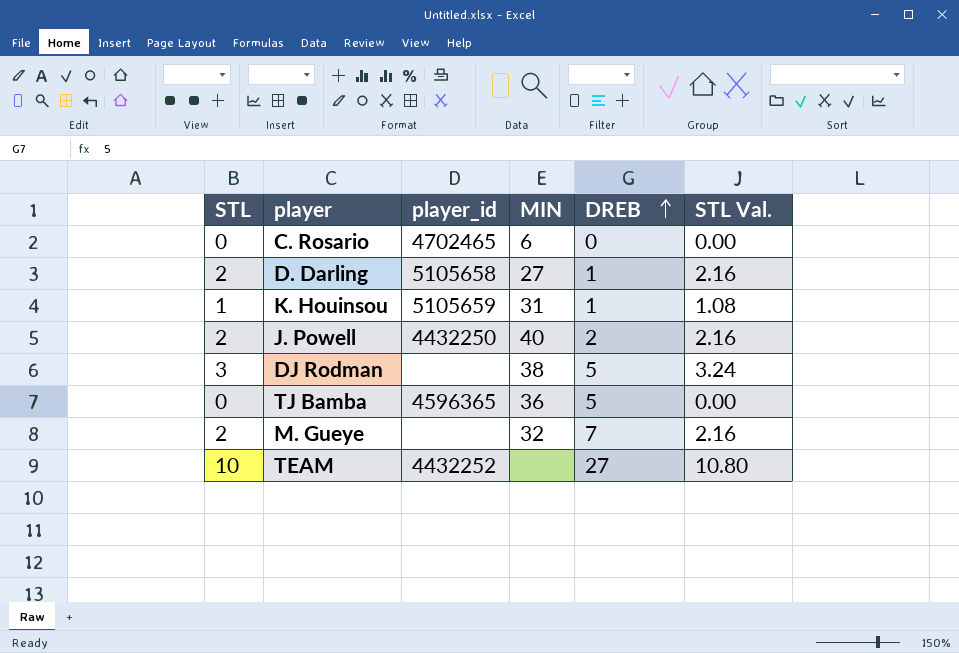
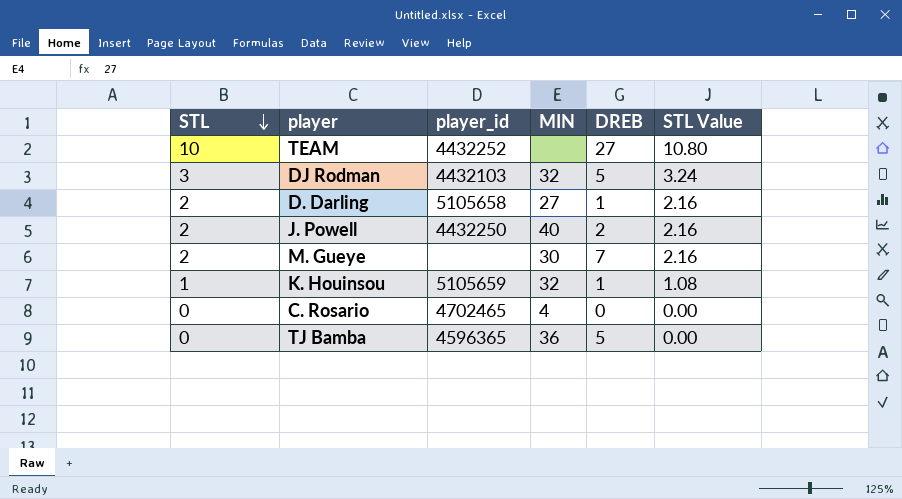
row order: DREB ascending -> STL descending
column name: STL Val. -> STL Value
DJ Rodman | player_id: none -> 4432103
DJ Rodman | MIN: 38 -> 32
M. Gueye | MIN: 32 -> 30
K. Houinsou | MIN: 31 -> 32
C. Rosario | MIN: 6 -> 4

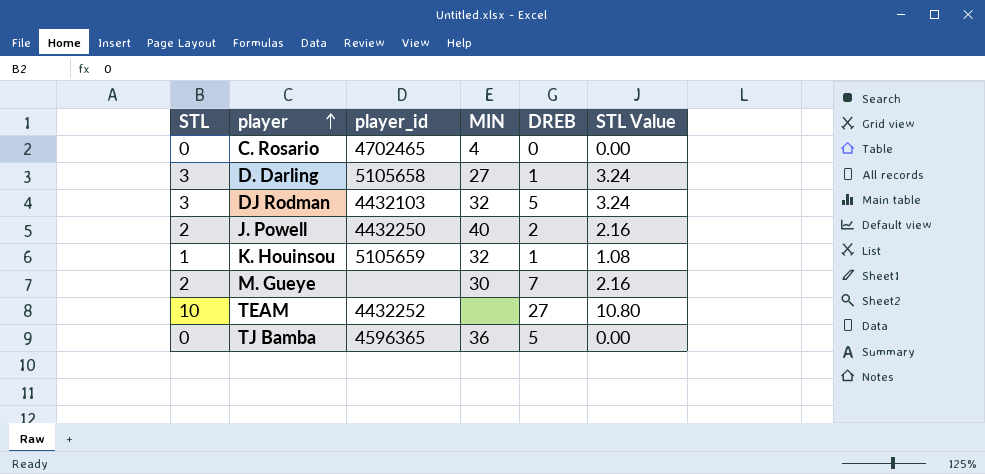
row order: STL descending -> player ascending
D. Darling | STL: 2 -> 3
D. Darling | STL Value: 2.16 -> 3.24

